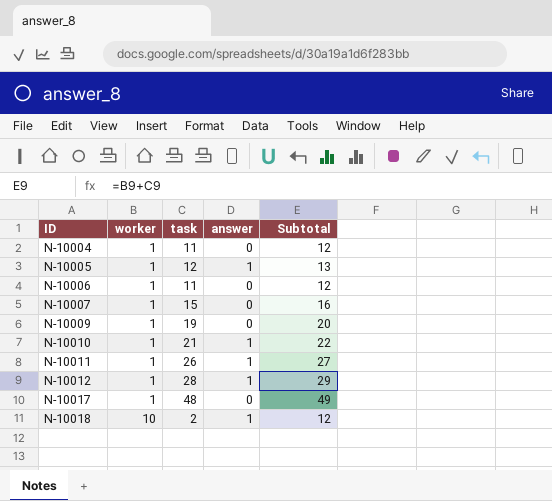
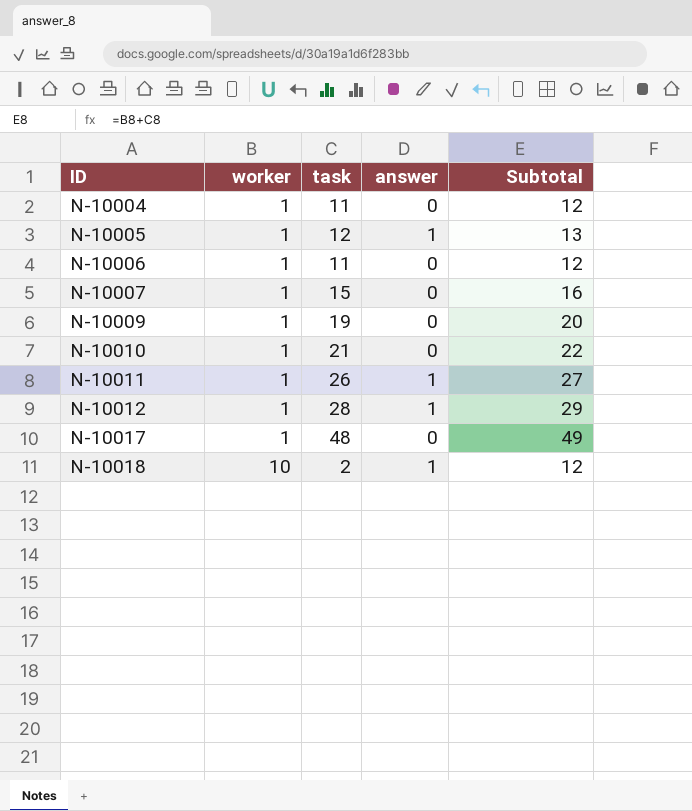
N-10010 | answer: 1 -> 0

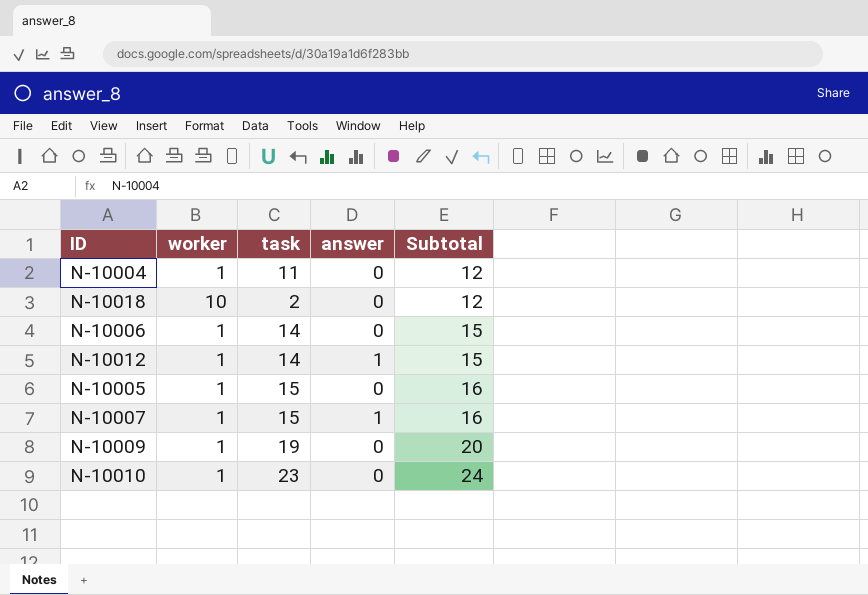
row order: ID ascending -> Subtotal ascending
row N-10011: 1 | 26 | 1 | 27 -> none
row N-10017: 1 | 48 | 0 | 49 -> none
N-10018 | answer: 1 -> 0
N-10006 | task: 11 -> 14
N-10006 | Subtotal: 12 -> 15
N-10012 | task: 28 -> 14
N-10012 | Subtotal: 29 -> 15
N-10005 | task: 12 -> 15
N-10005 | answer: 1 -> 0
N-10005 | Subtotal: 13 -> 16
N-10007 | answer: 0 -> 1
N-10010 | task: 21 -> 23
N-10010 | Subtotal: 22 -> 24

